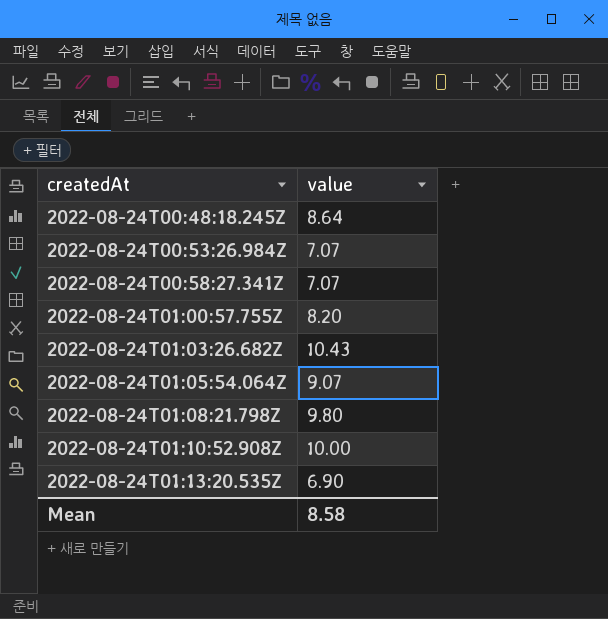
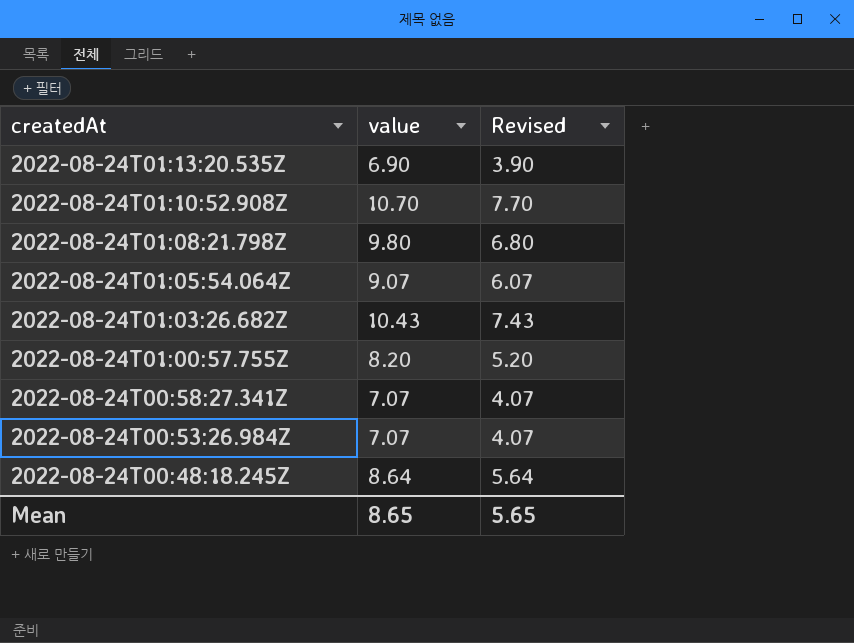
row order: createdAt ascending -> createdAt descending
column Revised | formula: none -> [value] - 3
2022-08-24T01:10:52.908Z | value: 10.00 -> 10.70
Mean | value: 8.58 -> 8.65

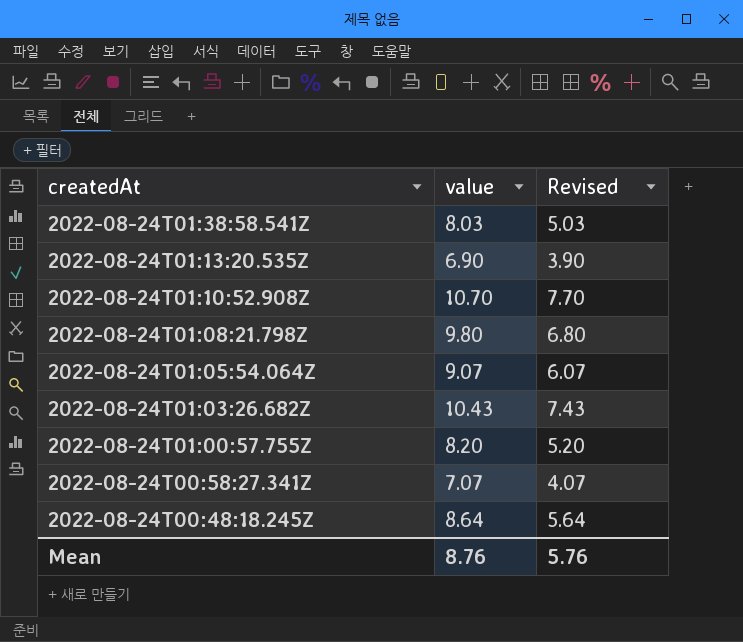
row 2022-08-24T00:53:26.984Z: 7.07 | 4.07 -> none
row 2022-08-24T01:38:58.541Z: none -> 8.03 | 5.03
Mean | value: 8.65 -> 8.76
Mean | Revised: 5.65 -> 5.76

